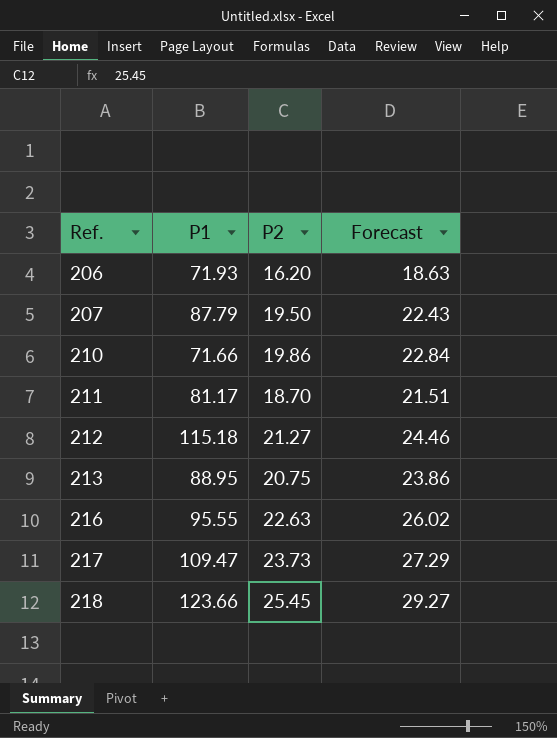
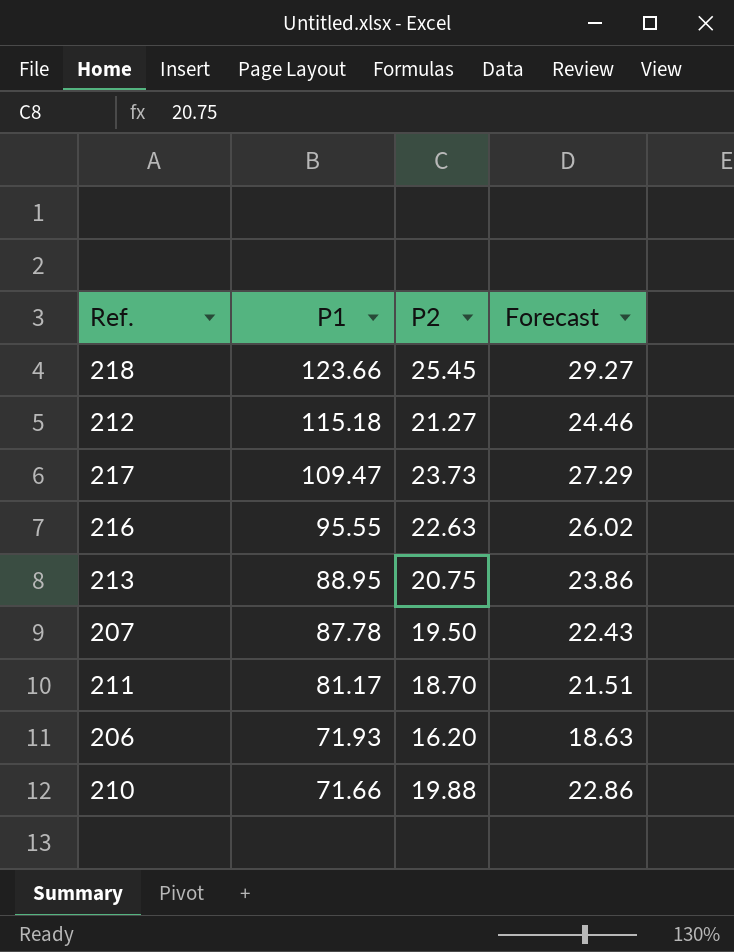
row order: Ref. ascending -> P1 descending
207 | P1: 87.79 -> 87.78
210 | P2: 19.86 -> 19.88
210 | Forecast: 22.84 -> 22.86

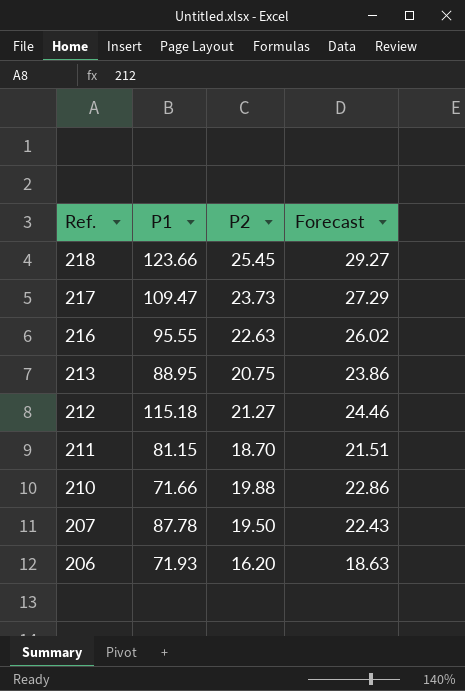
row order: P1 descending -> Ref. descending
211 | P1: 81.17 -> 81.15

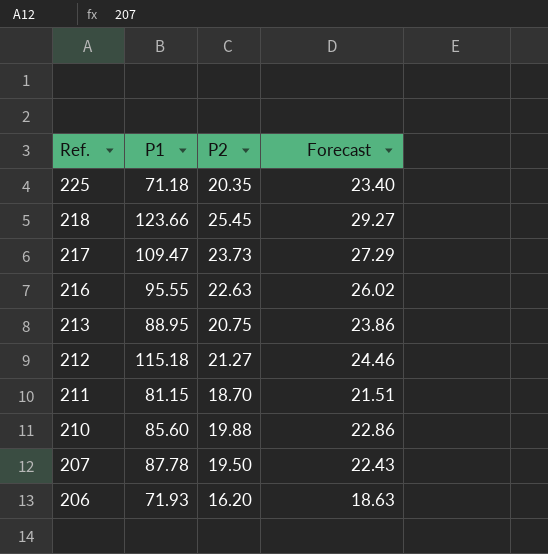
row 225: none -> 71.18 | 20.35 | 23.40
210 | P1: 71.66 -> 85.60

